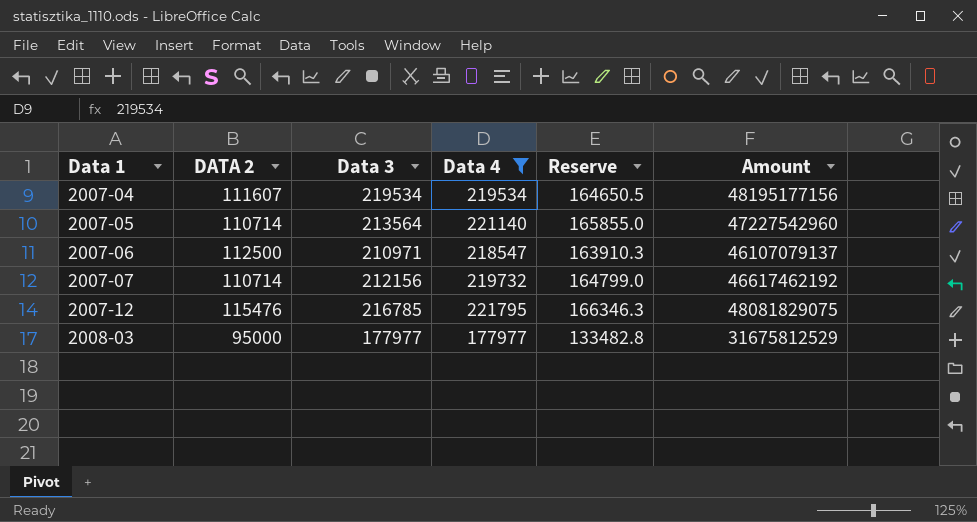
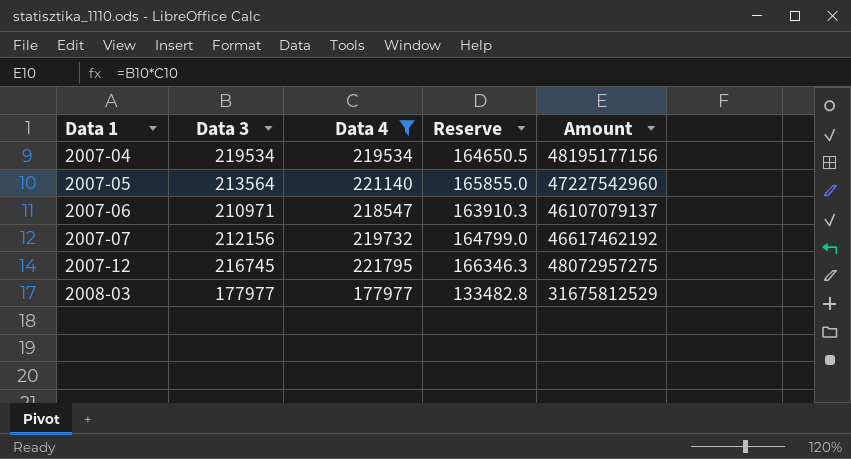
column DATA 2 | position: 2 -> none
2007-12 | Data 3: 216785 -> 216745
2007-12 | Amount: 48081829075 -> 48072957275

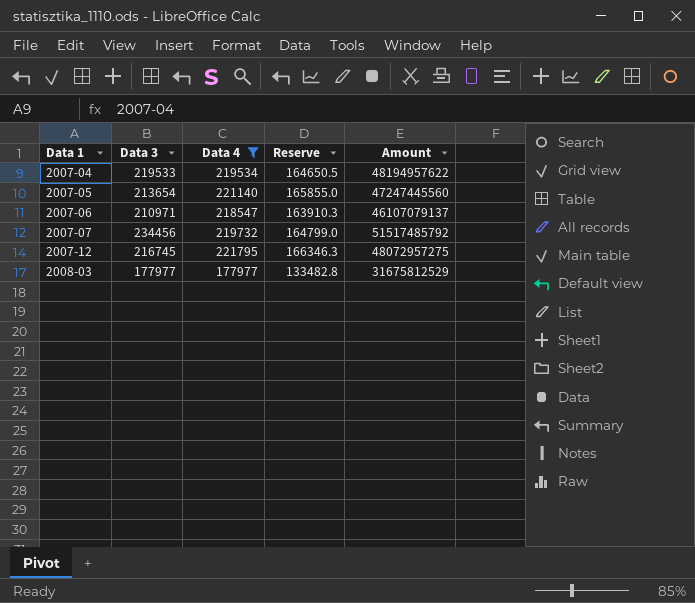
2007-04 | Data 3: 219534 -> 219533
2007-04 | Amount: 48195177156 -> 48194957622
2007-05 | Data 3: 213564 -> 213654
2007-05 | Amount: 47227542960 -> 47247445560
2007-07 | Data 3: 212156 -> 234456
2007-07 | Amount: 46617462192 -> 51517485792

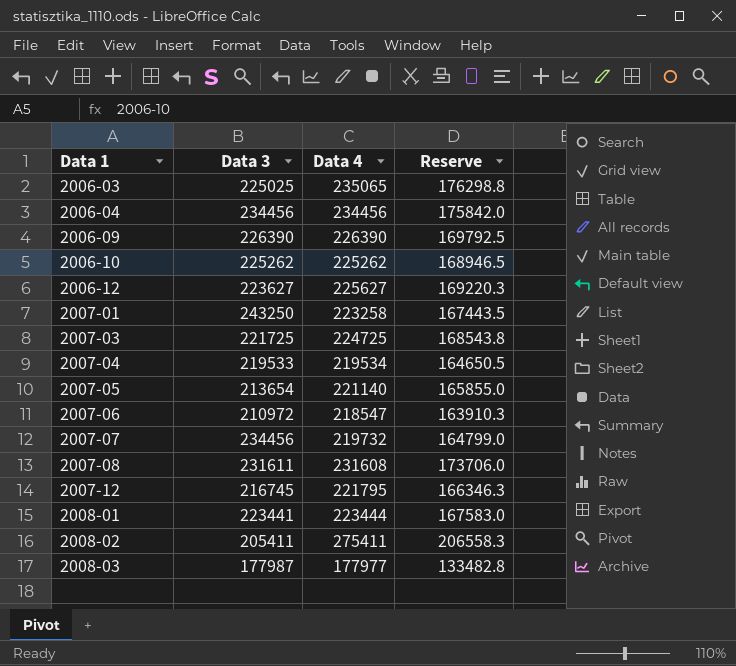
filter: Data 4 <= 221795 -> none
column Amount | formula: [Data 3] * [Data 4] -> none
2007-06 | Data 3: 210971 -> 210972
2008-03 | Data 3: 177977 -> 177987

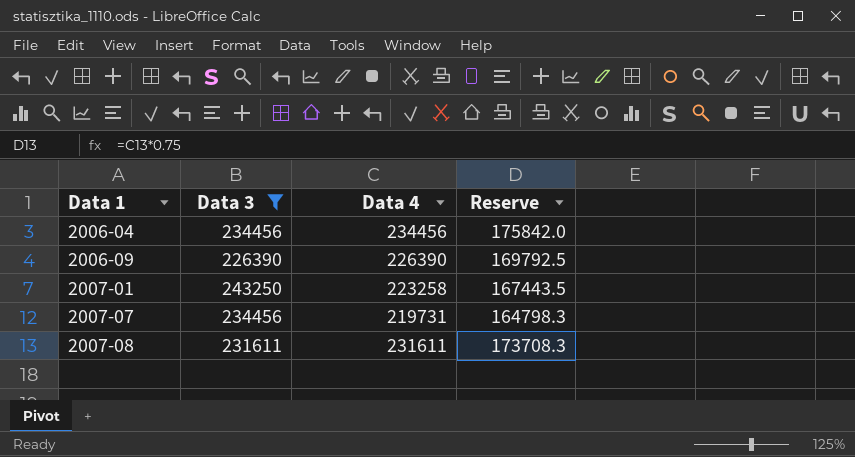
filter: none -> Data 3 >= 226390
2007-07 | Data 4: 219732 -> 219731
2007-07 | Reserve: 164799.0 -> 164798.3
2007-08 | Data 4: 231608 -> 231611
2007-08 | Reserve: 173706.0 -> 173708.3

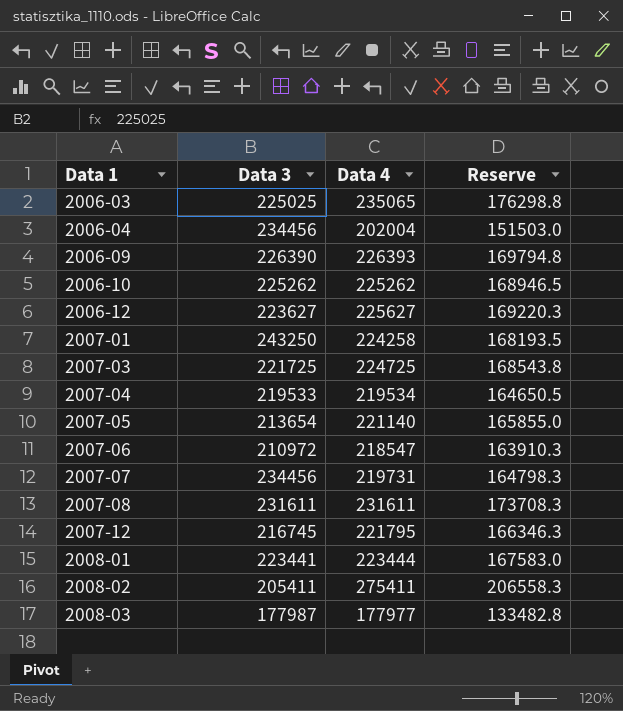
filter: Data 3 >= 226390 -> none
2006-04 | Data 4: 234456 -> 202004
2006-04 | Reserve: 175842.0 -> 151503.0
2006-09 | Data 4: 226390 -> 226393
2006-09 | Reserve: 169792.5 -> 169794.8
2007-01 | Data 4: 223258 -> 224258
2007-01 | Reserve: 167443.5 -> 168193.5

